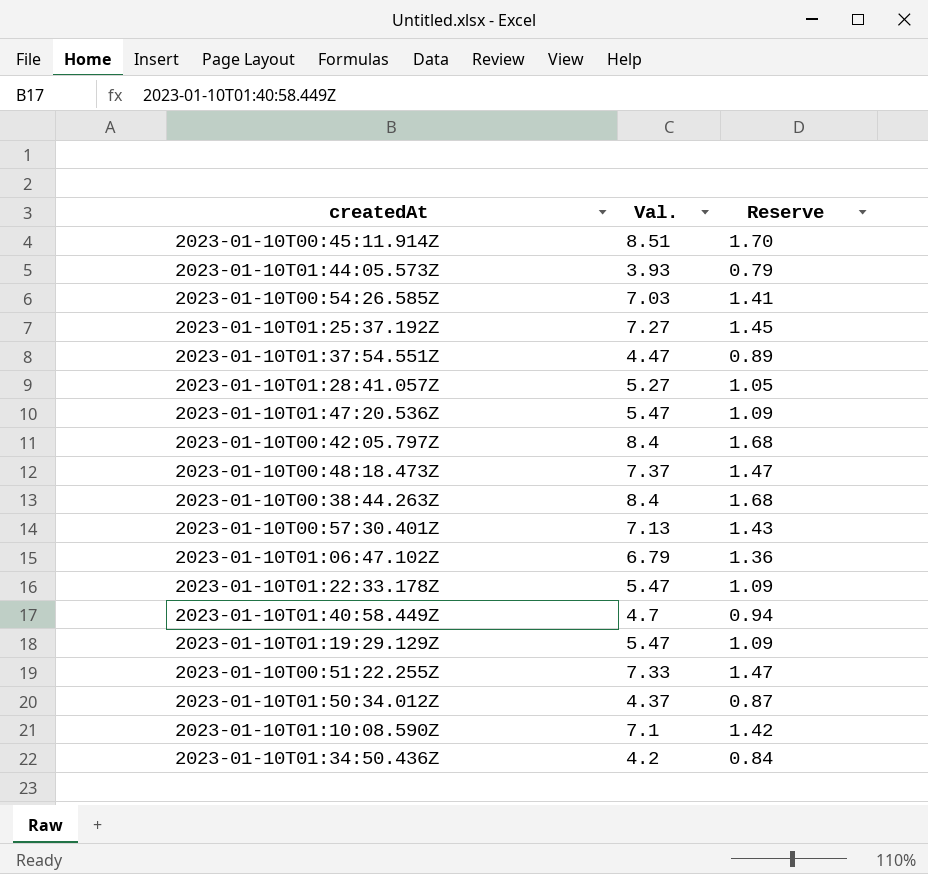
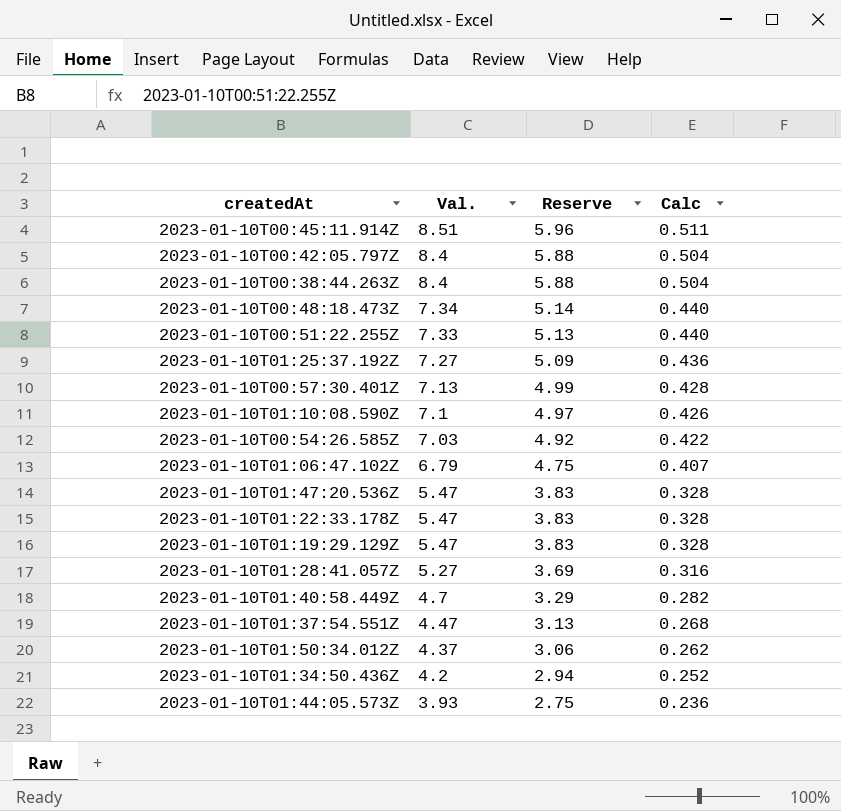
row order: none -> Val. descending
column Reserve | formula: [Val.] * 0.2 -> [Val.] * 0.7
column Calc | formula: none -> [Val.] * 0.06
2023-01-10T00:48:18.473Z | Val.: 7.37 -> 7.34

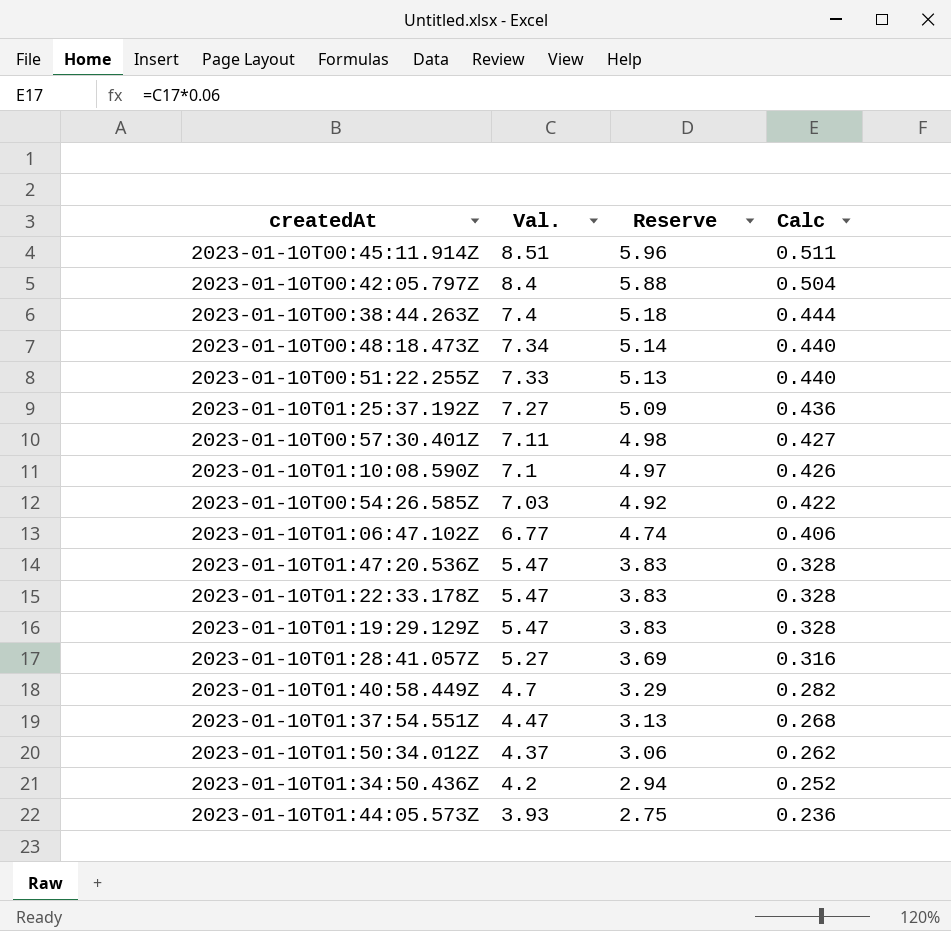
2023-01-10T00:38:44.263Z | Val.: 8.4 -> 7.4
2023-01-10T00:38:44.263Z | Reserve: 5.88 -> 5.18
2023-01-10T00:38:44.263Z | Calc: 0.504 -> 0.444
2023-01-10T00:57:30.401Z | Val.: 7.13 -> 7.11
2023-01-10T00:57:30.401Z | Reserve: 4.99 -> 4.98
2023-01-10T00:57:30.401Z | Calc: 0.428 -> 0.427
2023-01-10T01:06:47.102Z | Val.: 6.79 -> 6.77
2023-01-10T01:06:47.102Z | Reserve: 4.75 -> 4.74
2023-01-10T01:06:47.102Z | Calc: 0.407 -> 0.406

